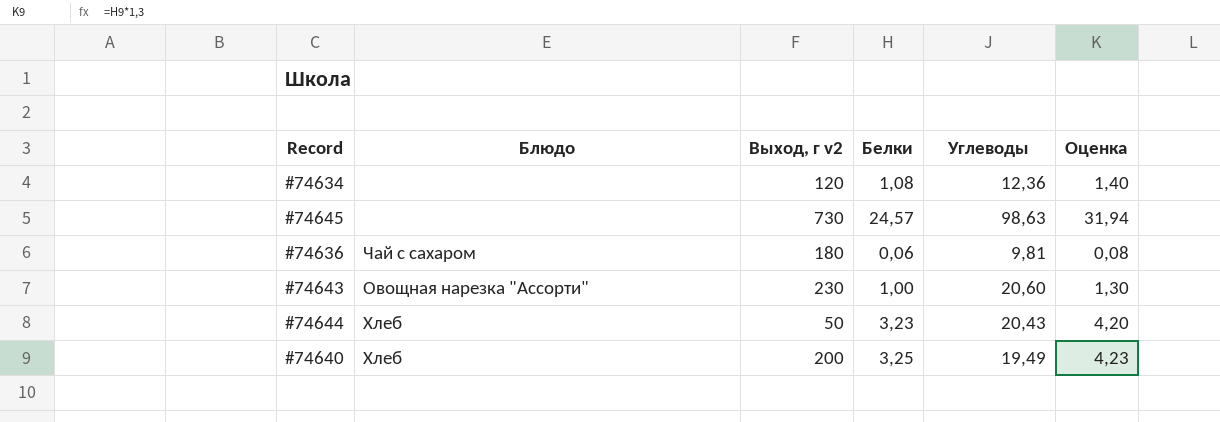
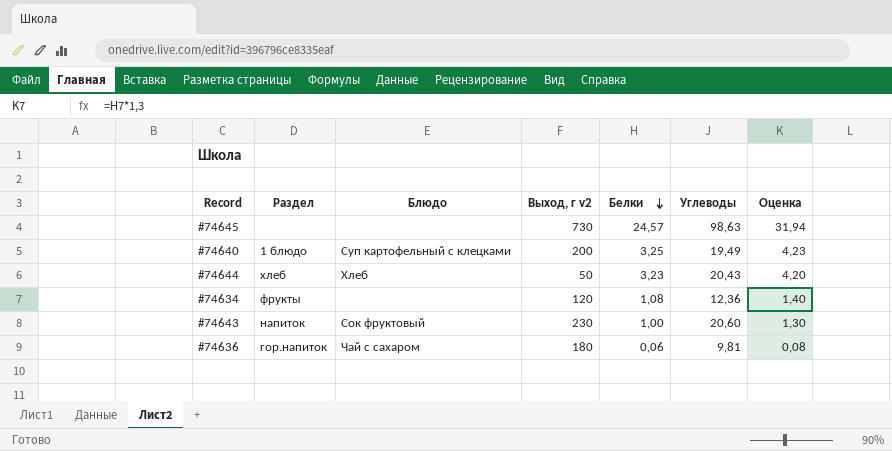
row order: none -> Белки descending
column Раздел | position: none -> 2
#74640 | Блюдо: Хлеб -> Суп картофельный с клецками
#74643 | Блюдо: Овощная нарезка "Ассорти" -> Сок фруктовый

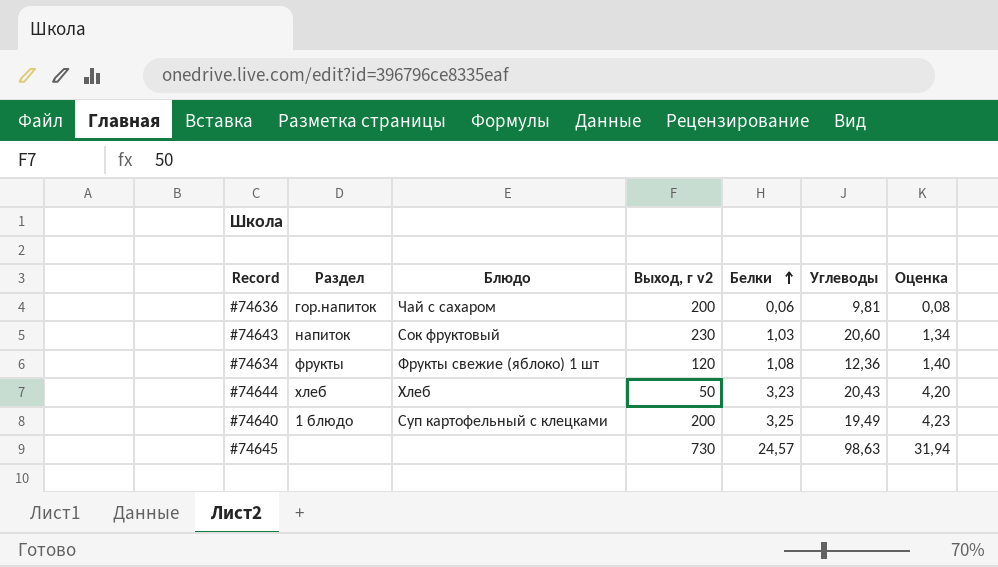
row order: Белки descending -> Белки ascending
#74636 | Выход, г v2: 180 -> 200
#74643 | Белки: 1,00 -> 1,03
#74643 | Оценка: 1,30 -> 1,34
#74634 | Блюдо: none -> Фрукты свежие (яблоко) 1 шт

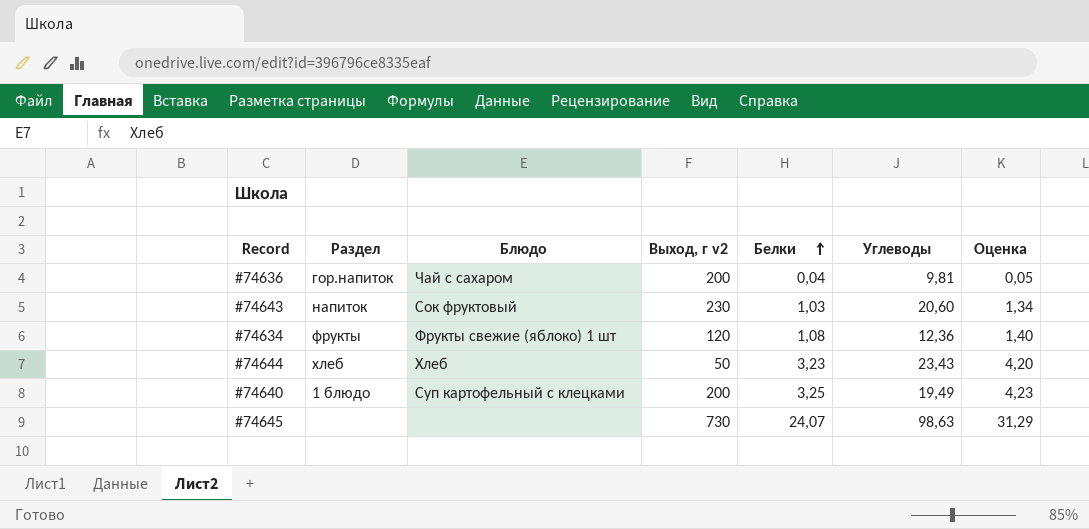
#74636 | Белки: 0,06 -> 0,04
#74636 | Оценка: 0,08 -> 0,05
#74644 | Углеводы: 20,43 -> 23,43
#74645 | Белки: 24,57 -> 24,07
#74645 | Оценка: 31,94 -> 31,29

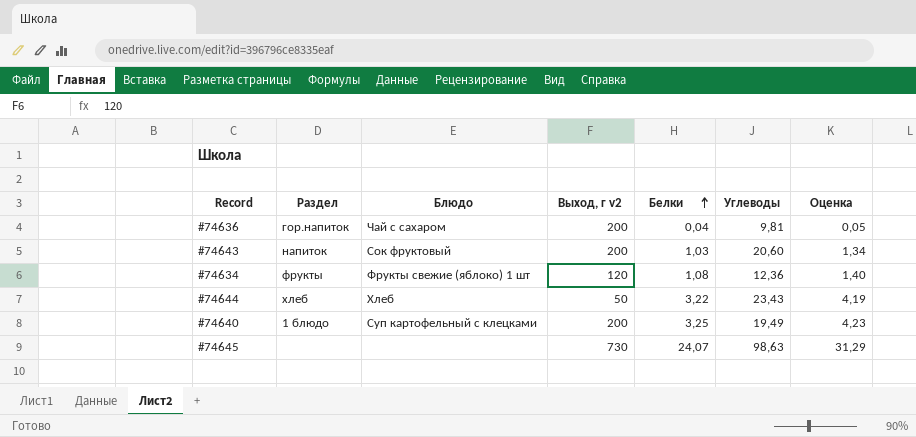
#74643 | Выход, г v2: 230 -> 200
#74644 | Белки: 3,23 -> 3,22
#74644 | Оценка: 4,20 -> 4,19

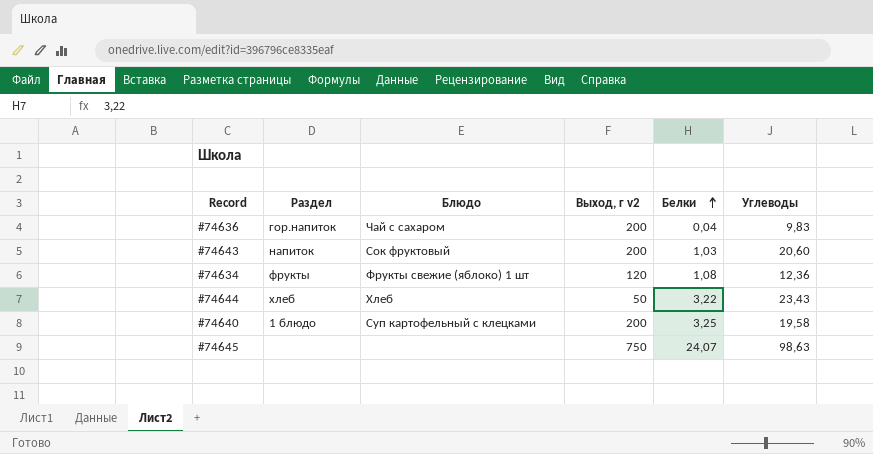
column Оценка | formula: [Белки] * 1,3 -> none
#74636 | Углеводы: 9,81 -> 9,83
#74640 | Углеводы: 19,49 -> 19,58
#74645 | Выход, г v2: 730 -> 750

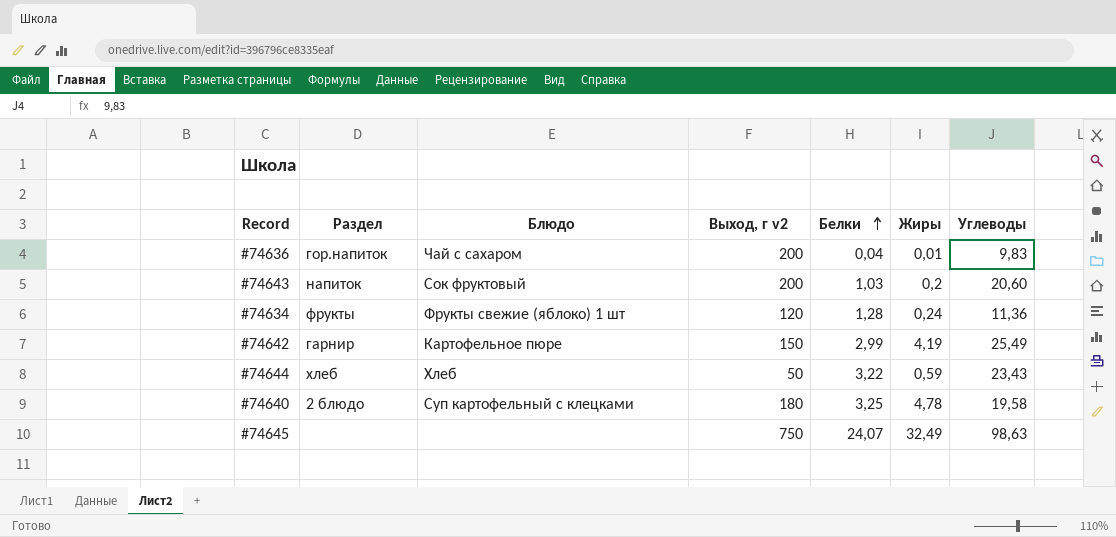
column Жиры | position: none -> 6
#74634 | Белки: 1,08 -> 1,28
#74634 | Углеводы: 12,36 -> 11,36
row #74642: none -> гарнир | Картофельное пюре | 150 | 2,99 | 4,19 | 25,49
#74640 | Раздел: 1 блюдо -> 2 блюдо
#74640 | Выход, г v2: 200 -> 180

